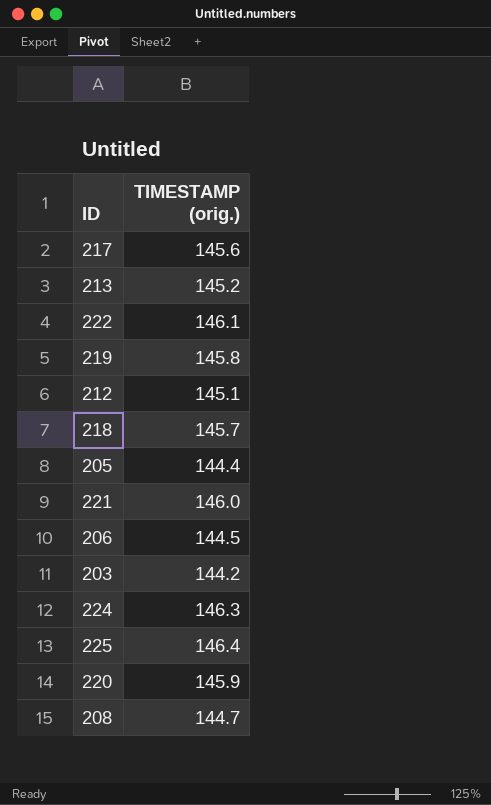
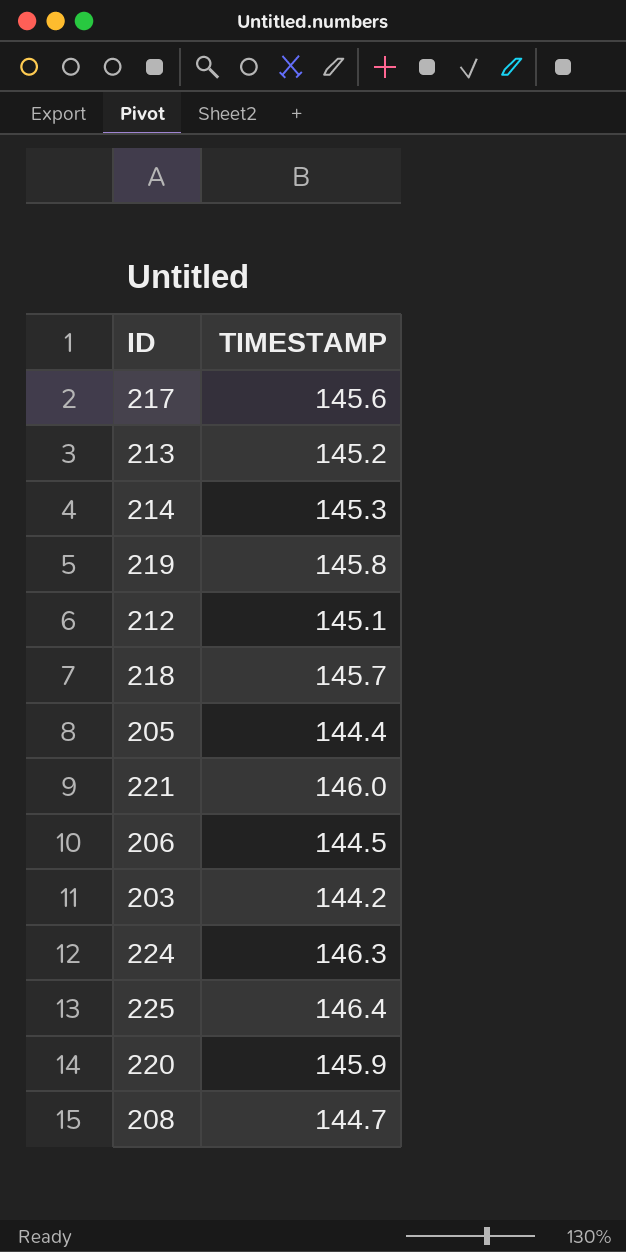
column name: TIMESTAMP (orig.) -> TIMESTAMP
row 222: 146.1 -> none
row 214: none -> 145.3

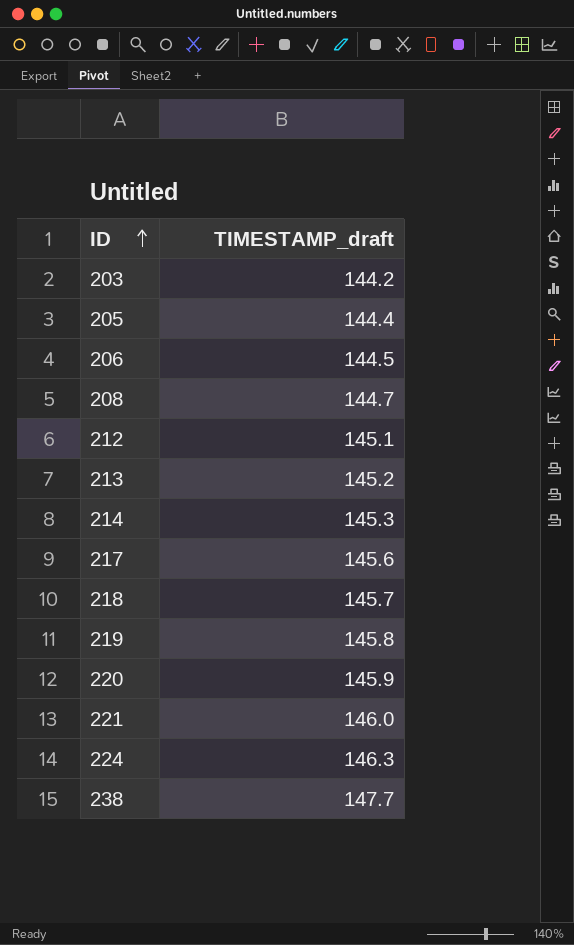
row order: none -> ID ascending
column name: TIMESTAMP -> TIMESTAMP_draft
row 225: 146.4 -> none
row 238: none -> 147.7

